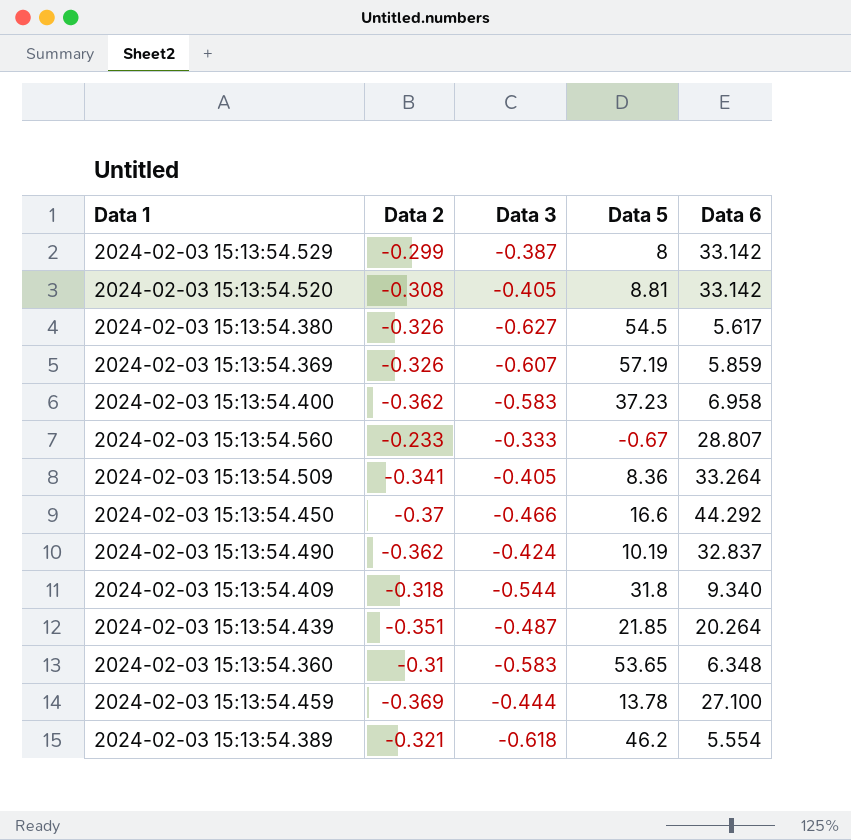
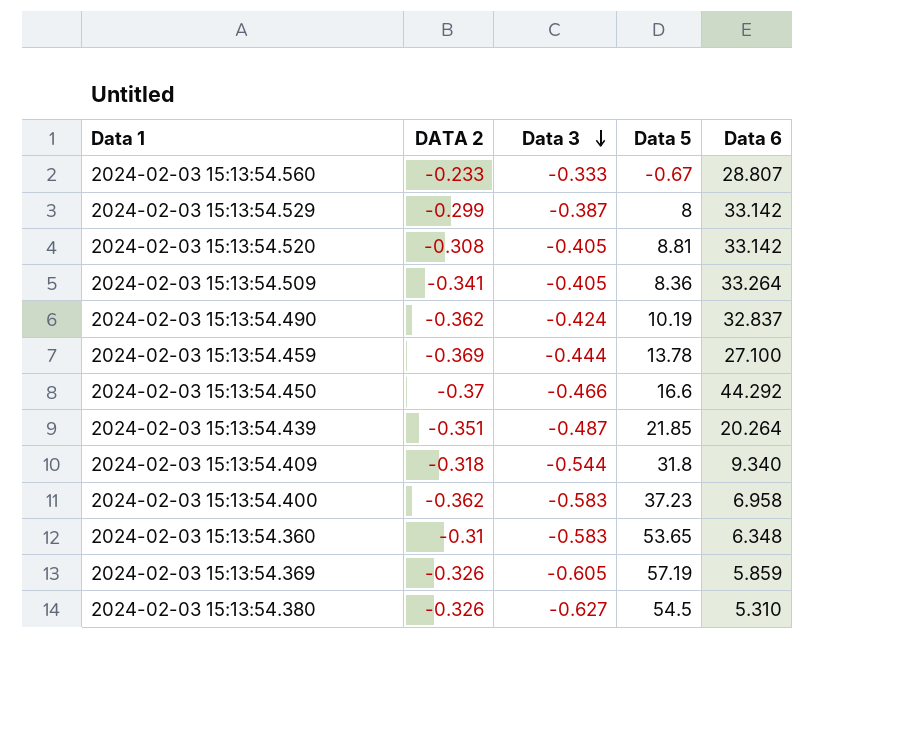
row order: none -> Data 3 descending
column name: Data 2 -> DATA 2
row 2024-02-03 15:13:54.389: -0.321 | -0.618 | 46.2 | 5.554 -> none
2024-02-03 15:13:54.369 | Data 3: -0.607 -> -0.605
2024-02-03 15:13:54.380 | Data 6: 5.617 -> 5.310

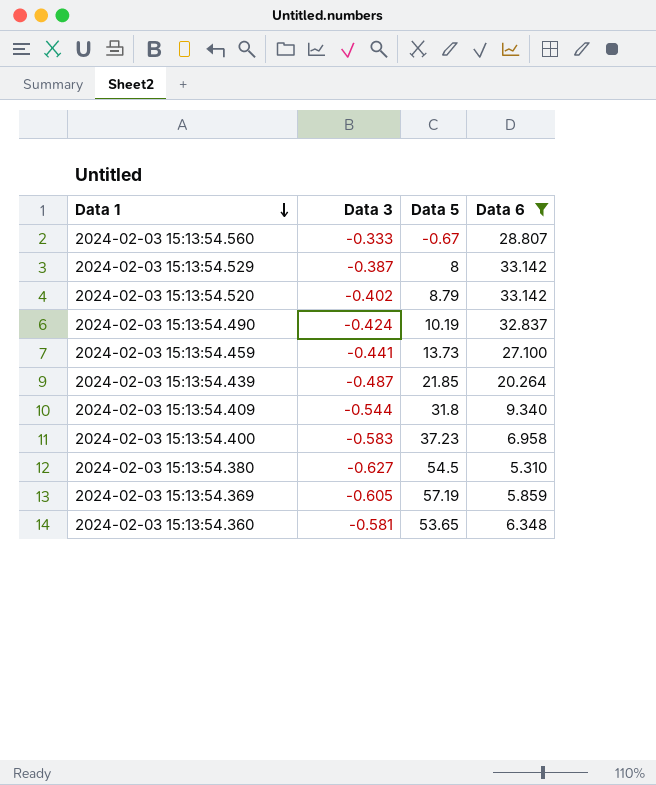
filter: none -> Data 6 <= 33.142
row order: Data 3 descending -> Data 1 descending
column DATA 2 | position: 2 -> none
2024-02-03 15:13:54.520 | Data 3: -0.405 -> -0.402
2024-02-03 15:13:54.520 | Data 5: 8.81 -> 8.79
2024-02-03 15:13:54.459 | Data 3: -0.444 -> -0.441
2024-02-03 15:13:54.459 | Data 5: 13.78 -> 13.73
2024-02-03 15:13:54.360 | Data 3: -0.583 -> -0.581

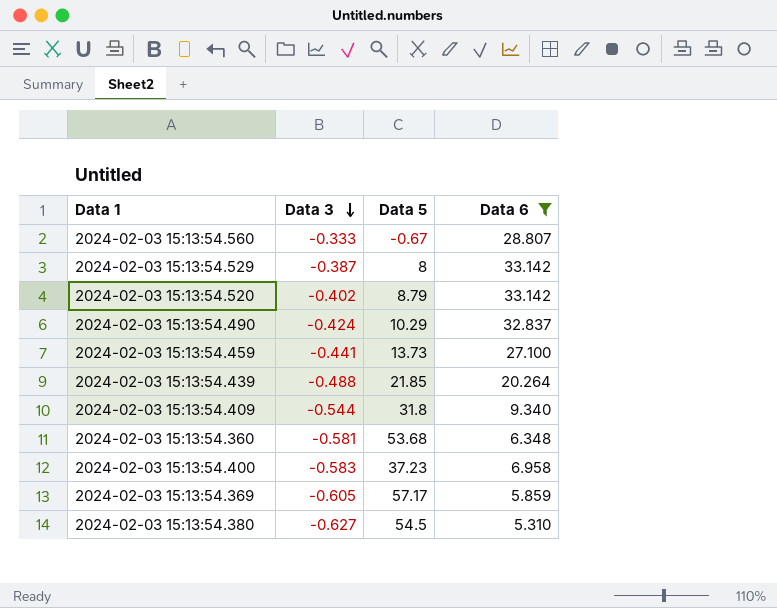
row order: Data 1 descending -> Data 3 descending
2024-02-03 15:13:54.490 | Data 5: 10.19 -> 10.29
2024-02-03 15:13:54.439 | Data 3: -0.487 -> -0.488
2024-02-03 15:13:54.360 | Data 5: 53.65 -> 53.68
2024-02-03 15:13:54.369 | Data 5: 57.19 -> 57.17

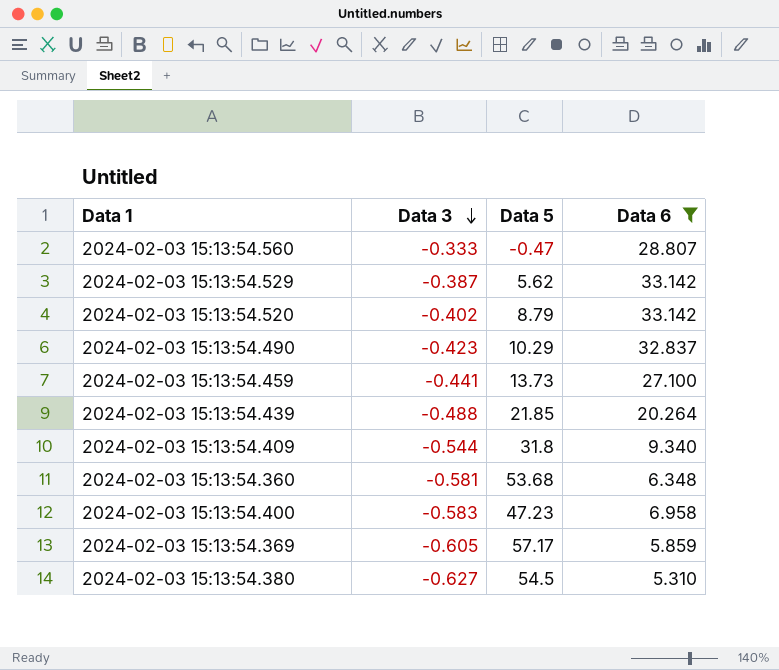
2024-02-03 15:13:54.560 | Data 5: -0.67 -> -0.47
2024-02-03 15:13:54.529 | Data 5: 8 -> 5.62
2024-02-03 15:13:54.490 | Data 3: -0.424 -> -0.423
2024-02-03 15:13:54.400 | Data 5: 37.23 -> 47.23

